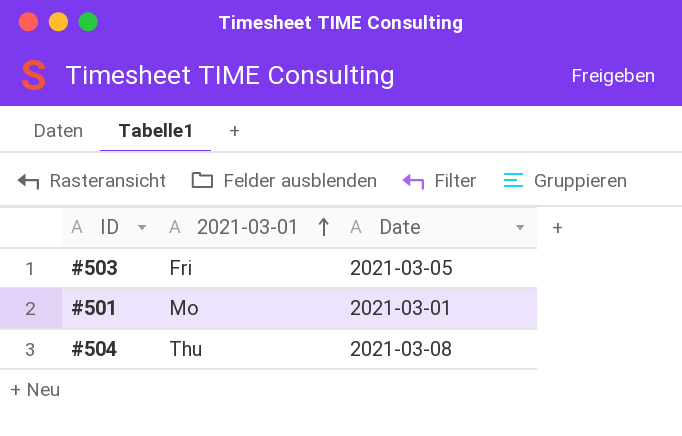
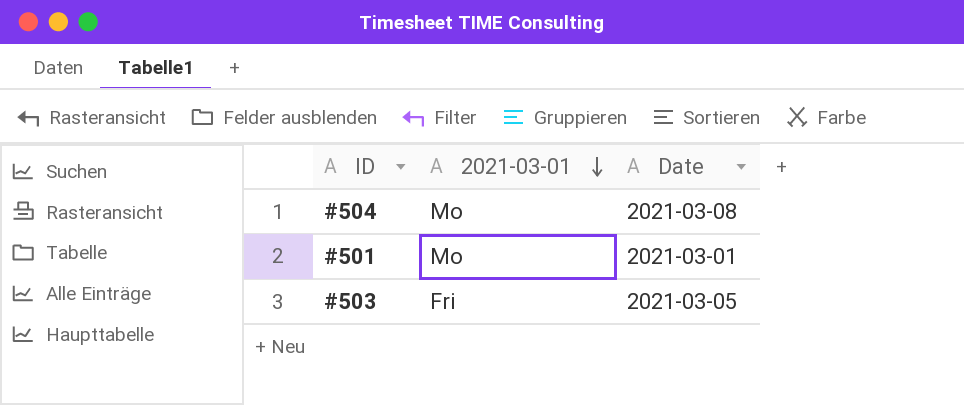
row order: 2021-03-01 ascending -> 2021-03-01 descending
#504 | 2021-03-01: Thu -> Mo

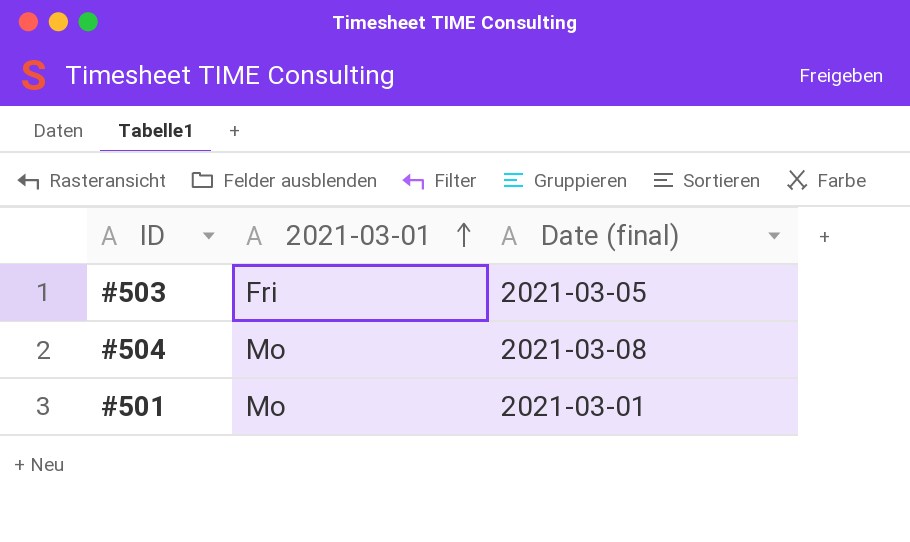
row order: 2021-03-01 descending -> 2021-03-01 ascending
column name: Date -> Date (final)

